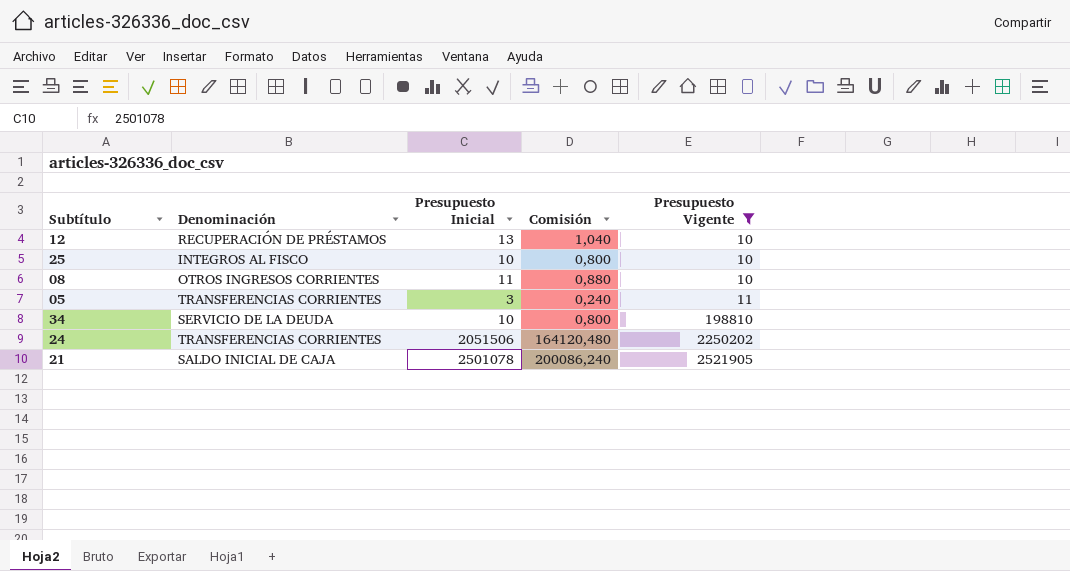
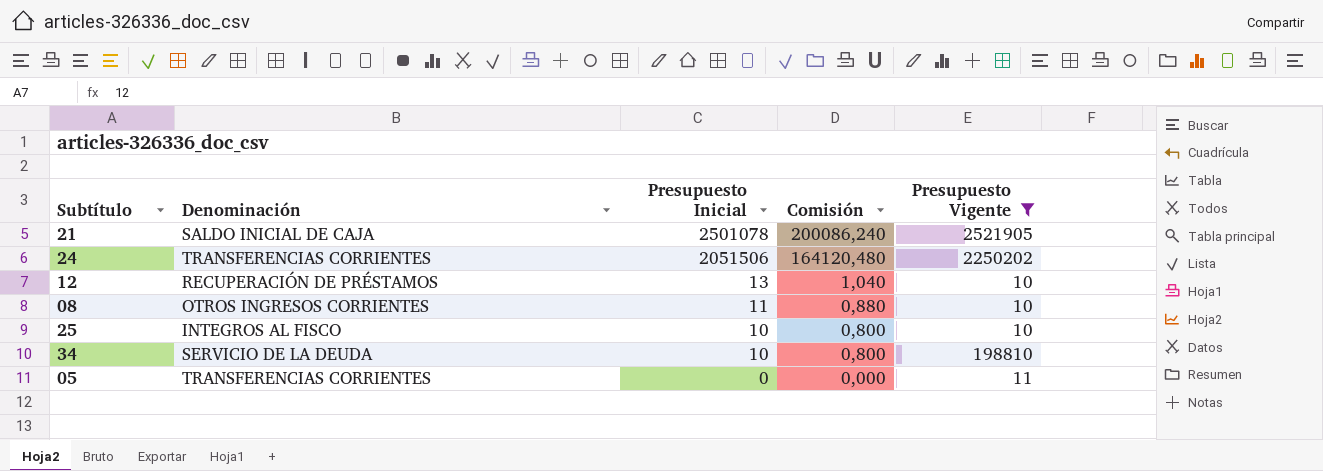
row order: Presupuesto Vigente ascending -> Presupuesto Inicial descending
05 | Presupuesto Inicial: 3 -> 0
05 | Comisión: 0,240 -> 0,000

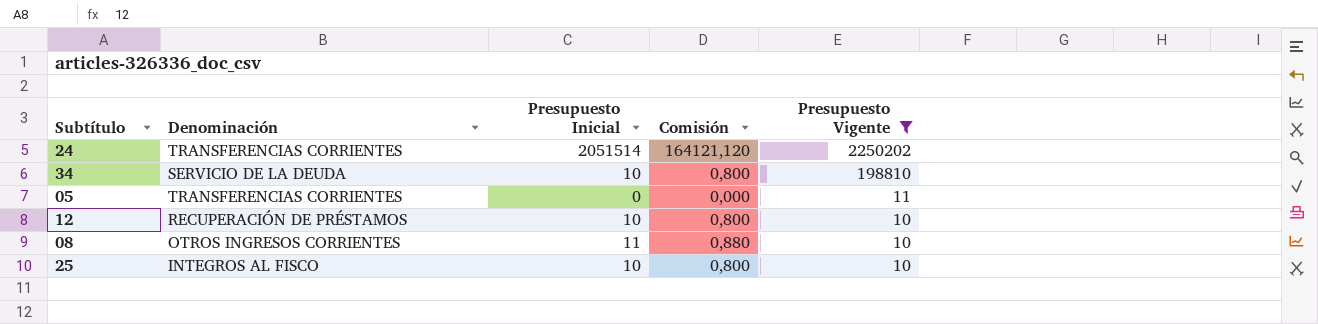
row order: Presupuesto Inicial descending -> Presupuesto Vigente descending
row 21: SALDO INICIAL DE CAJA | 2501078 | 200086,240 | 2521905 -> none
24 | Presupuesto Inicial: 2051506 -> 2051514
24 | Comisión: 164120,480 -> 164121,120
12 | Presupuesto Inicial: 13 -> 10
12 | Comisión: 1,040 -> 0,800

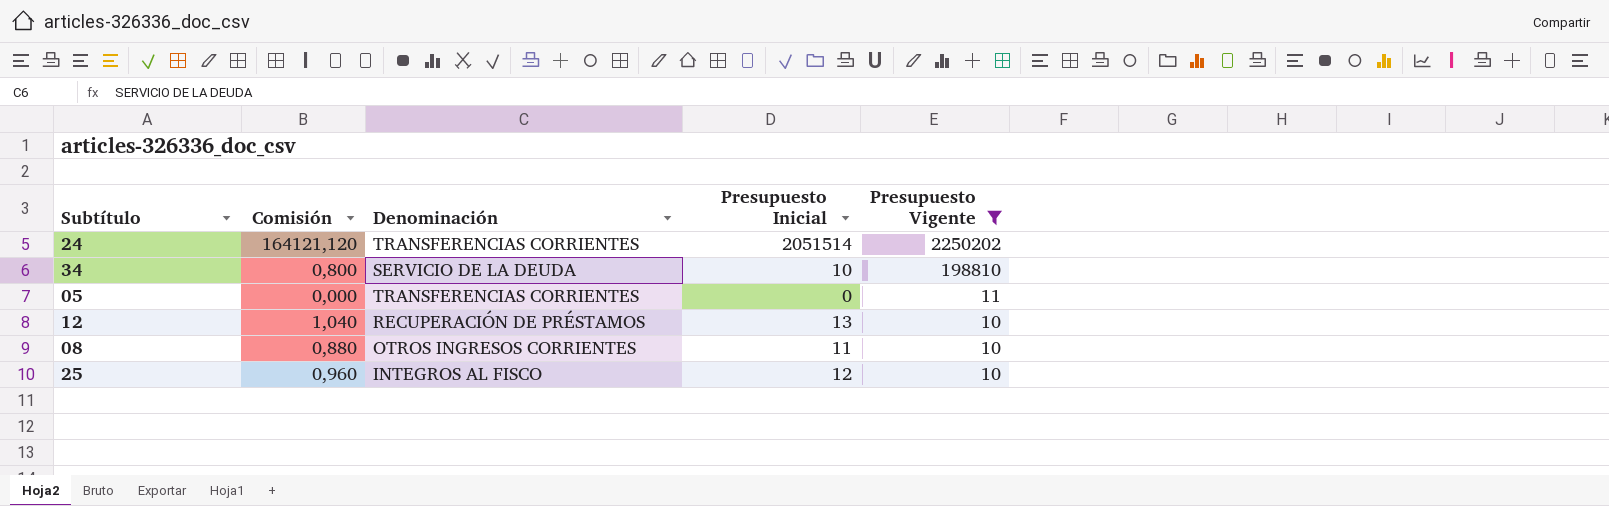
column Comisión | position: 4 -> 2
12 | Comisión: 0,800 -> 1,040
12 | Presupuesto Inicial: 10 -> 13
25 | Comisión: 0,800 -> 0,960
25 | Presupuesto Inicial: 10 -> 12

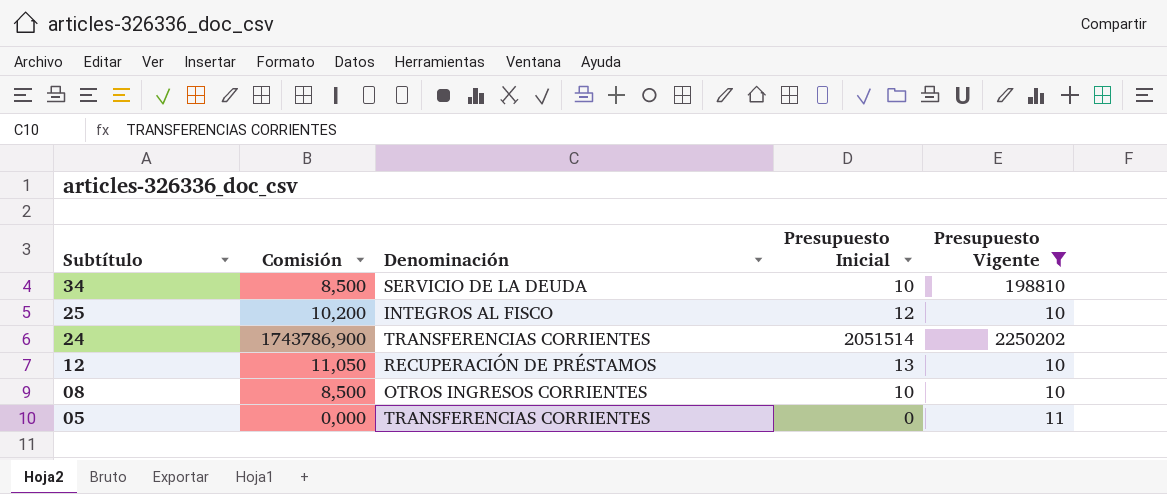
row order: Presupuesto Vigente descending -> Subtítulo descending
column Comisión | formula: [Presupuesto Inicial] * 0,08 -> [Presupuesto Inicial] * 0,85
08 | Presupuesto Inicial: 11 -> 10

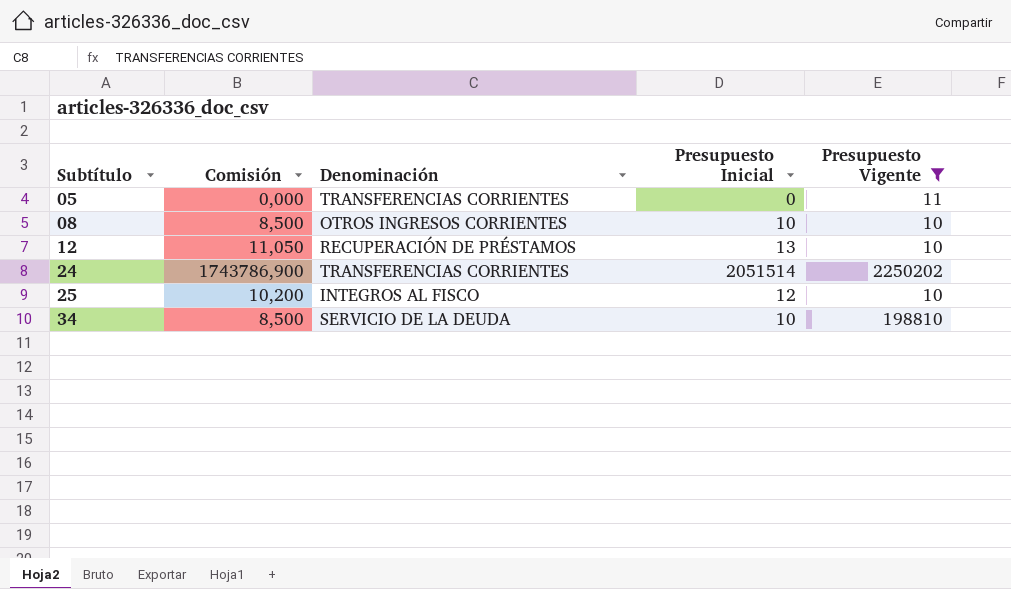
row order: Subtítulo descending -> Subtítulo ascending

